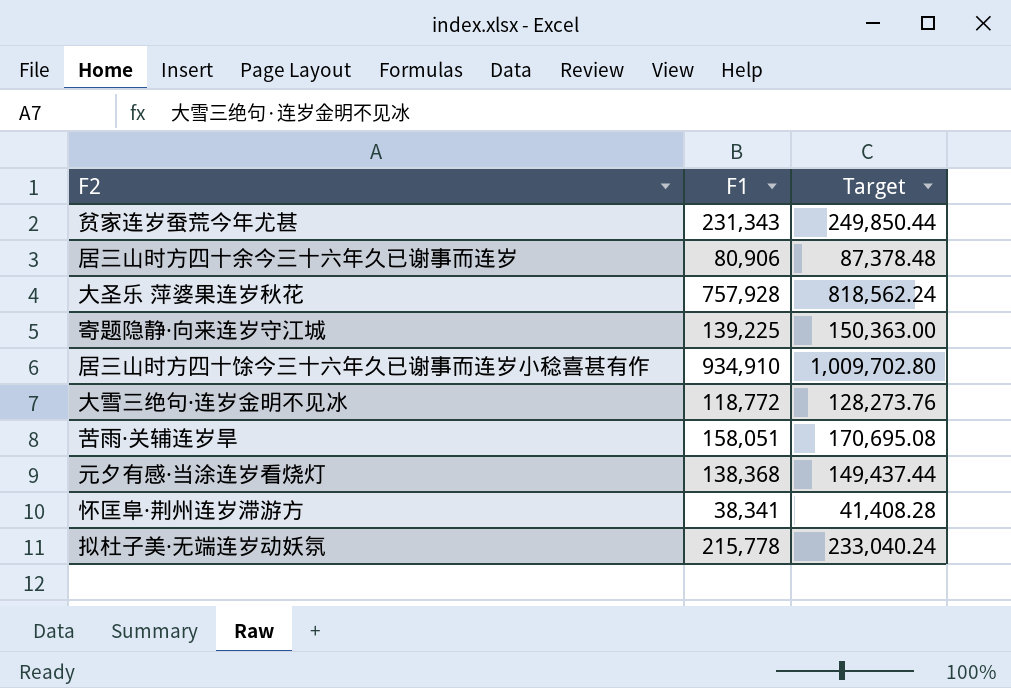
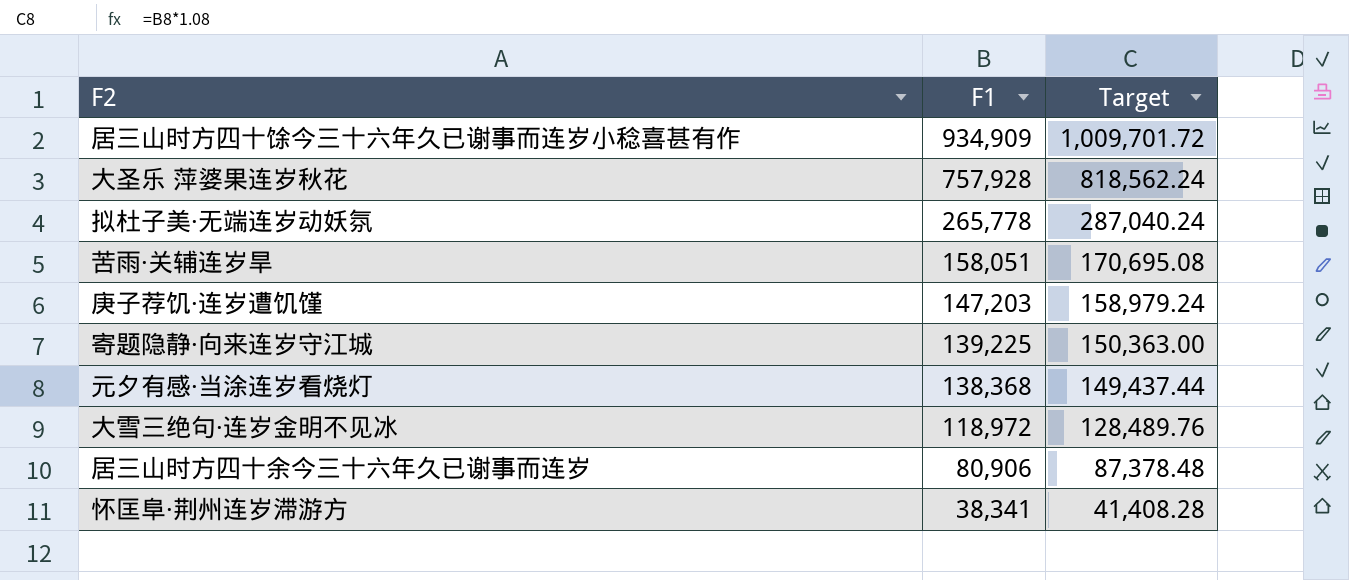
row order: none -> F1 descending
row 贫家连岁蚕荒今年尤甚: 231,343 | 249,850.44 -> none
居三山时方四十馀今三十六年久已谢事而连岁小稔喜甚有作 | F1: 934,910 -> 934,909
居三山时方四十馀今三十六年久已谢事而连岁小稔喜甚有作 | Target: 1,009,702.80 -> 1,009,701.72
拟杜子美·无端连岁动妖氛 | F1: 215,778 -> 265,778
拟杜子美·无端连岁动妖氛 | Target: 233,040.24 -> 287,040.24
row 庚子荐饥·连岁遭饥馑: none -> 147,203 | 158,979.24
大雪三绝句·连岁金明不见冰 | F1: 118,772 -> 118,972
大雪三绝句·连岁金明不见冰 | Target: 128,273.76 -> 128,489.76

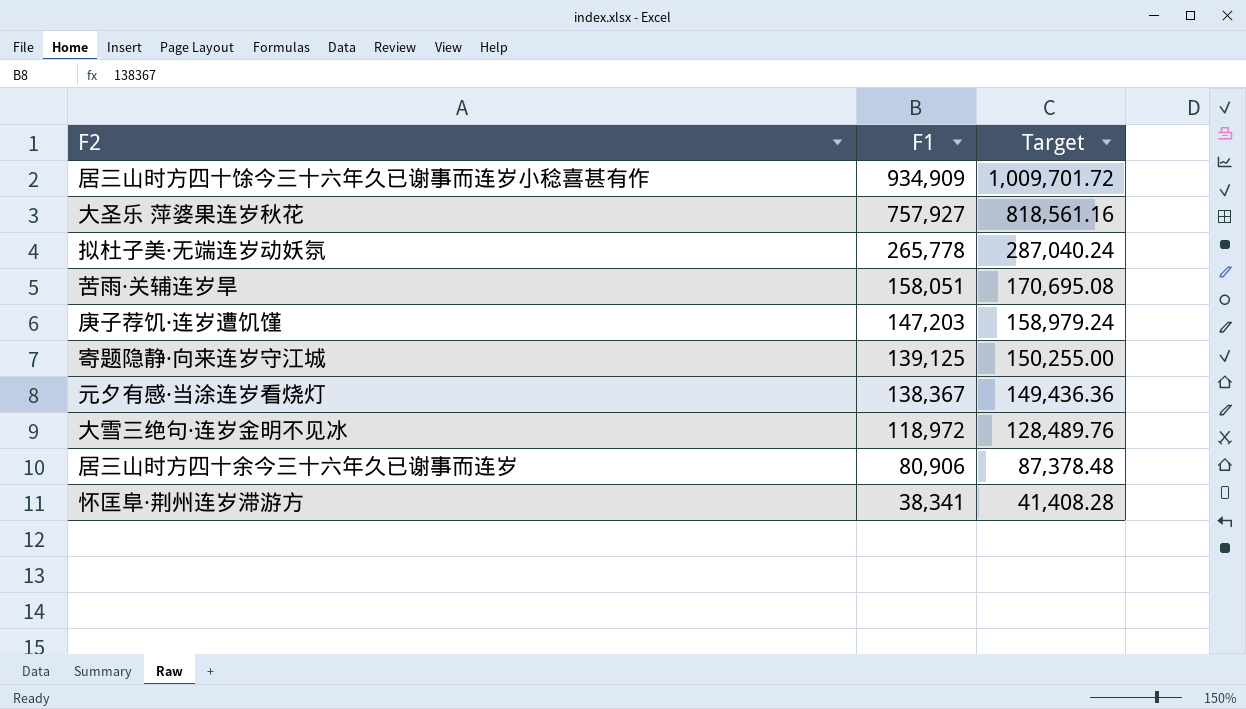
大圣乐 萍婆果连岁秋花 | F1: 757,928 -> 757,927
大圣乐 萍婆果连岁秋花 | Target: 818,562.24 -> 818,561.16
寄题隐静·向来连岁守江城 | F1: 139,225 -> 139,125
寄题隐静·向来连岁守江城 | Target: 150,363.00 -> 150,255.00
元夕有感·当涂连岁看烧灯 | F1: 138,368 -> 138,367
元夕有感·当涂连岁看烧灯 | Target: 149,437.44 -> 149,436.36

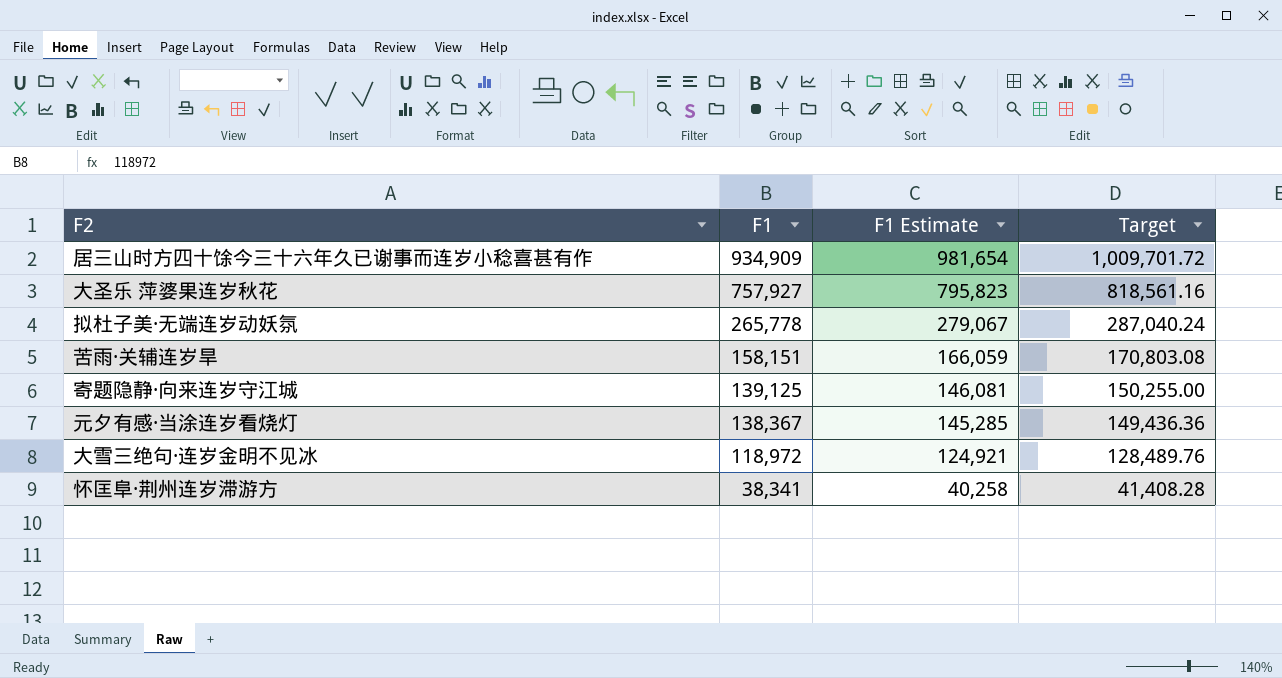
column F1 Estimate | formula: none -> [F1] * 1.05
row 庚子荐饥·连岁遭饥馑: 147,203 | 158,979.24 -> none
row 居三山时方四十余今三十六年久已谢事而连岁: 80,906 | 87,378.48 -> none
苦雨·关辅连岁旱 | F1: 158,051 -> 158,151
苦雨·关辅连岁旱 | Target: 170,695.08 -> 170,803.08

